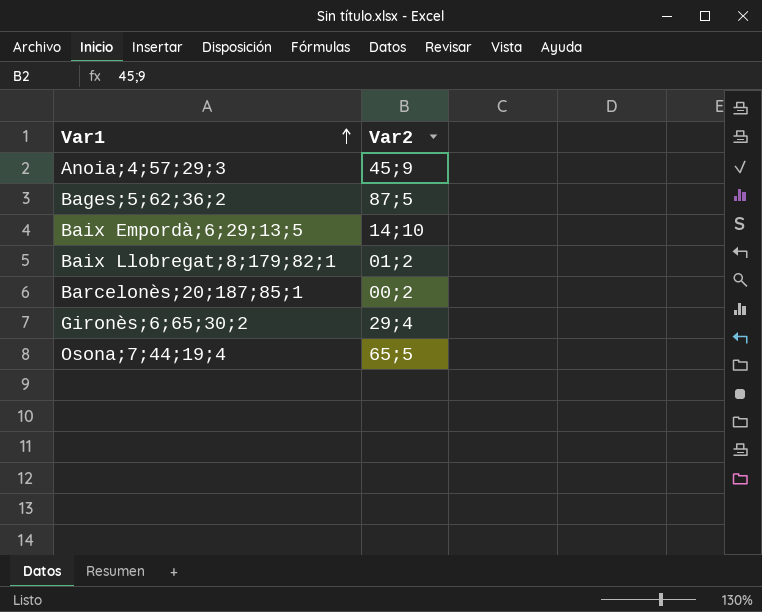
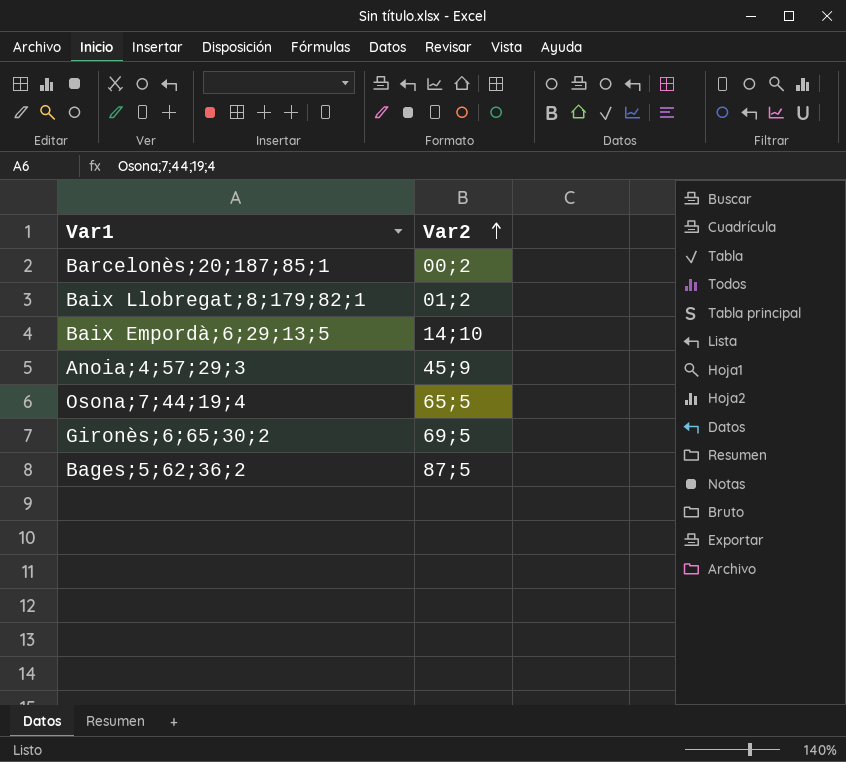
row order: Var1 ascending -> Var2 ascending
Gironès;6;65;30;2 | Var2: 29;4 -> 69;5

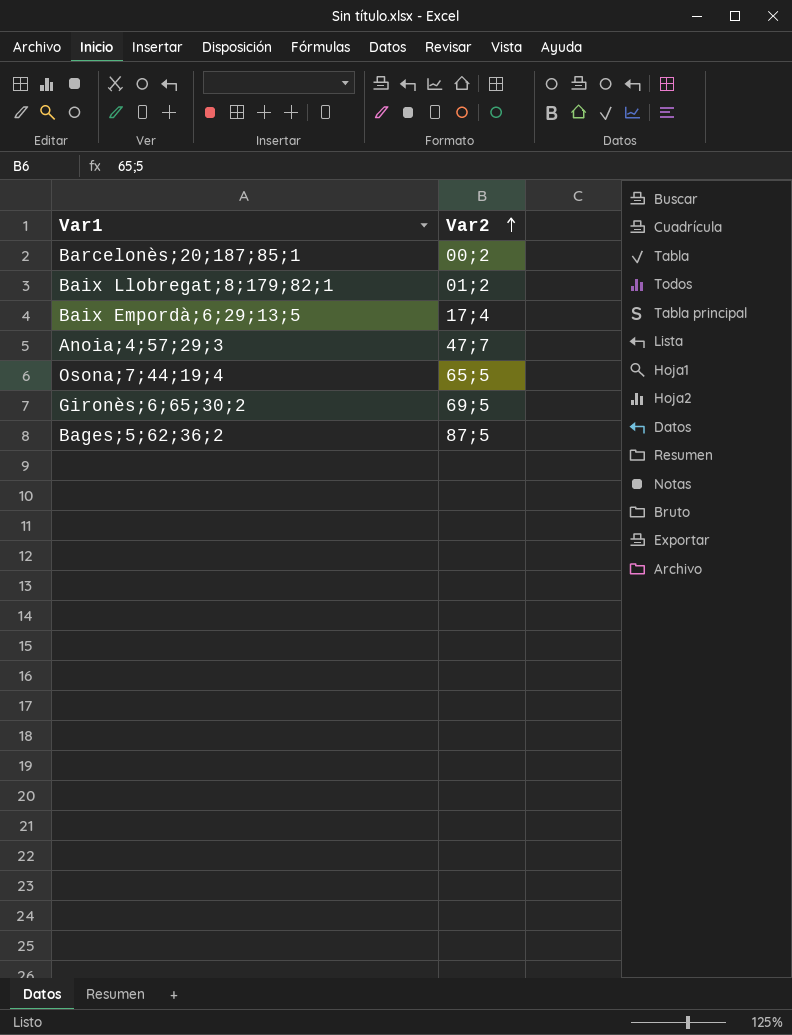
Baix Empordà;6;29;13;5 | Var2: 14;10 -> 17;4
Anoia;4;57;29;3 | Var2: 45;9 -> 47;7

